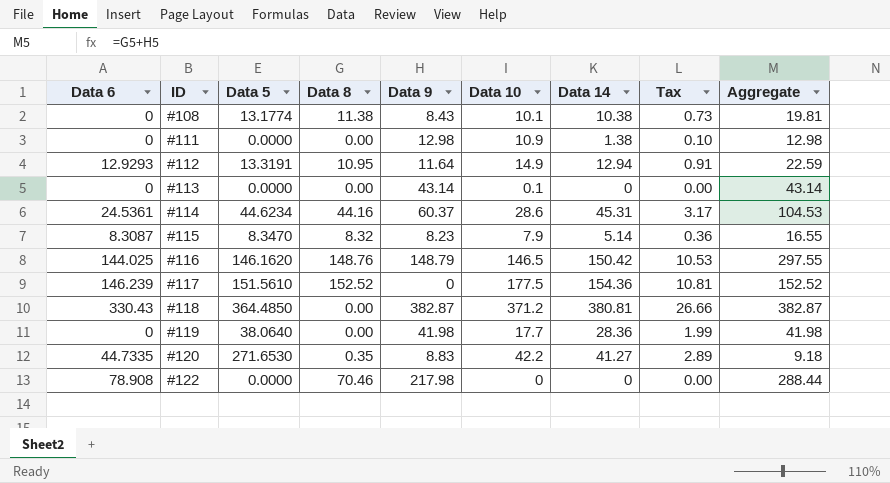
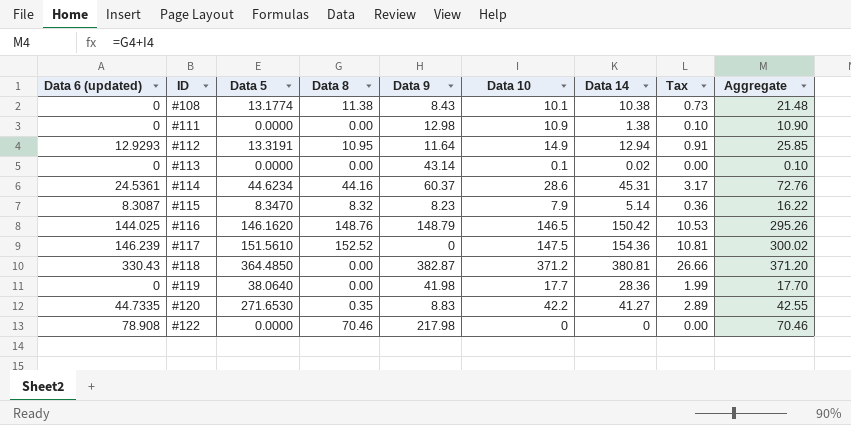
column name: Data 6 -> Data 6 (updated)
column Aggregate | formula: [Data 8] + [Data 9] -> [Data 8] + [Data 10]
#113 | Data 14: 0 -> 0.02
#117 | Data 10: 177.5 -> 147.5

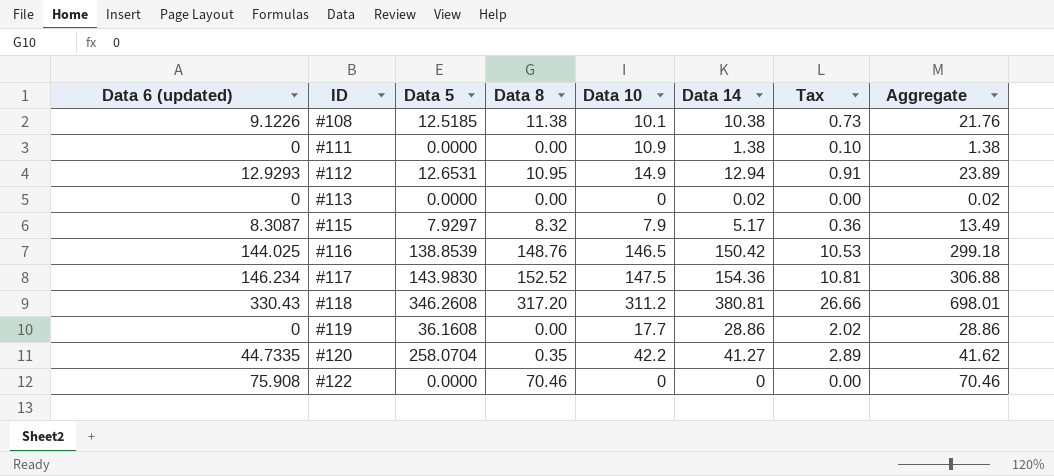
column Data 9 | position: 5 -> none
column Aggregate | formula: [Data 8] + [Data 10] -> [Data 8] + [Data 14]
row #114: 24.5361 | 44.6234 | 44.16 | 60.37 | 28.6 | 45.31 | 3.17 | 72.76 -> none
#108 | Data 6 (updated): 0 -> 9.1226
#108 | Data 5: 13.1774 -> 12.5185
#112 | Data 5: 13.3191 -> 12.6531
#113 | Data 10: 0.1 -> 0
#115 | Data 5: 8.3470 -> 7.9297
#115 | Data 14: 5.14 -> 5.17
#116 | Data 5: 146.1620 -> 138.8539
#117 | Data 6 (updated): 146.239 -> 146.234
#117 | Data 5: 151.5610 -> 143.9830
#118 | Data 5: 364.4850 -> 346.2608
#118 | Data 8: 0.00 -> 317.20
#118 | Data 10: 371.2 -> 311.2
#119 | Data 5: 38.0640 -> 36.1608
#119 | Data 14: 28.36 -> 28.86
#119 | Tax: 1.99 -> 2.02
#120 | Data 5: 271.6530 -> 258.0704
#122 | Data 6 (updated): 78.908 -> 75.908

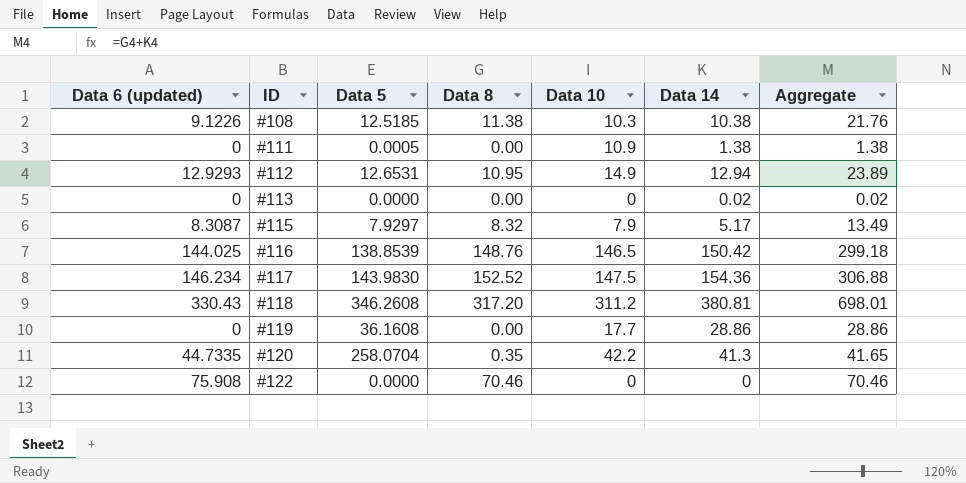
column Tax | formula: [Data 14] * 0.07 -> none
#108 | Data 10: 10.1 -> 10.3
#111 | Data 5: 0.0000 -> 0.0005
#120 | Data 14: 41.27 -> 41.3
#120 | Aggregate: 41.62 -> 41.65

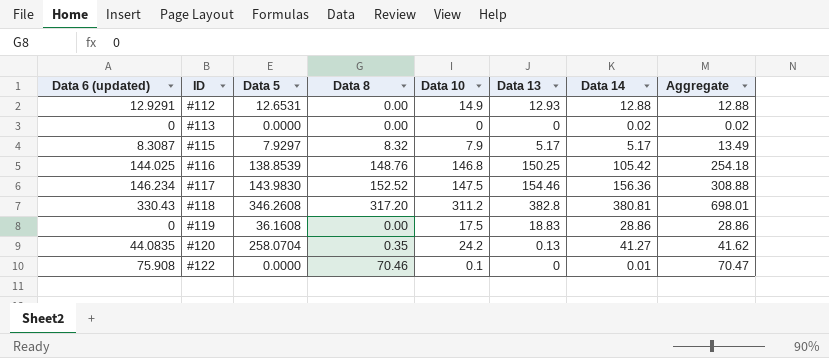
column Data 13 | position: none -> 6
row #108: 9.1226 | 12.5185 | 11.38 | 10.3 | 10.38 | 21.76 -> none
row #111: 0 | 0.0005 | 0.00 | 10.9 | 1.38 | 1.38 -> none
#112 | Data 6 (updated): 12.9293 -> 12.9291
#112 | Data 8: 10.95 -> 0.00
#112 | Data 14: 12.94 -> 12.88
#112 | Aggregate: 23.89 -> 12.88
#116 | Data 10: 146.5 -> 146.8
#116 | Data 14: 150.42 -> 105.42
#116 | Aggregate: 299.18 -> 254.18
#117 | Data 14: 154.36 -> 156.36
#117 | Aggregate: 306.88 -> 308.88
#119 | Data 10: 17.7 -> 17.5
#120 | Data 6 (updated): 44.7335 -> 44.0835
#120 | Data 10: 42.2 -> 24.2
#120 | Data 14: 41.3 -> 41.27
#120 | Aggregate: 41.65 -> 41.62
#122 | Data 10: 0 -> 0.1
#122 | Data 14: 0 -> 0.01
#122 | Aggregate: 70.46 -> 70.47

